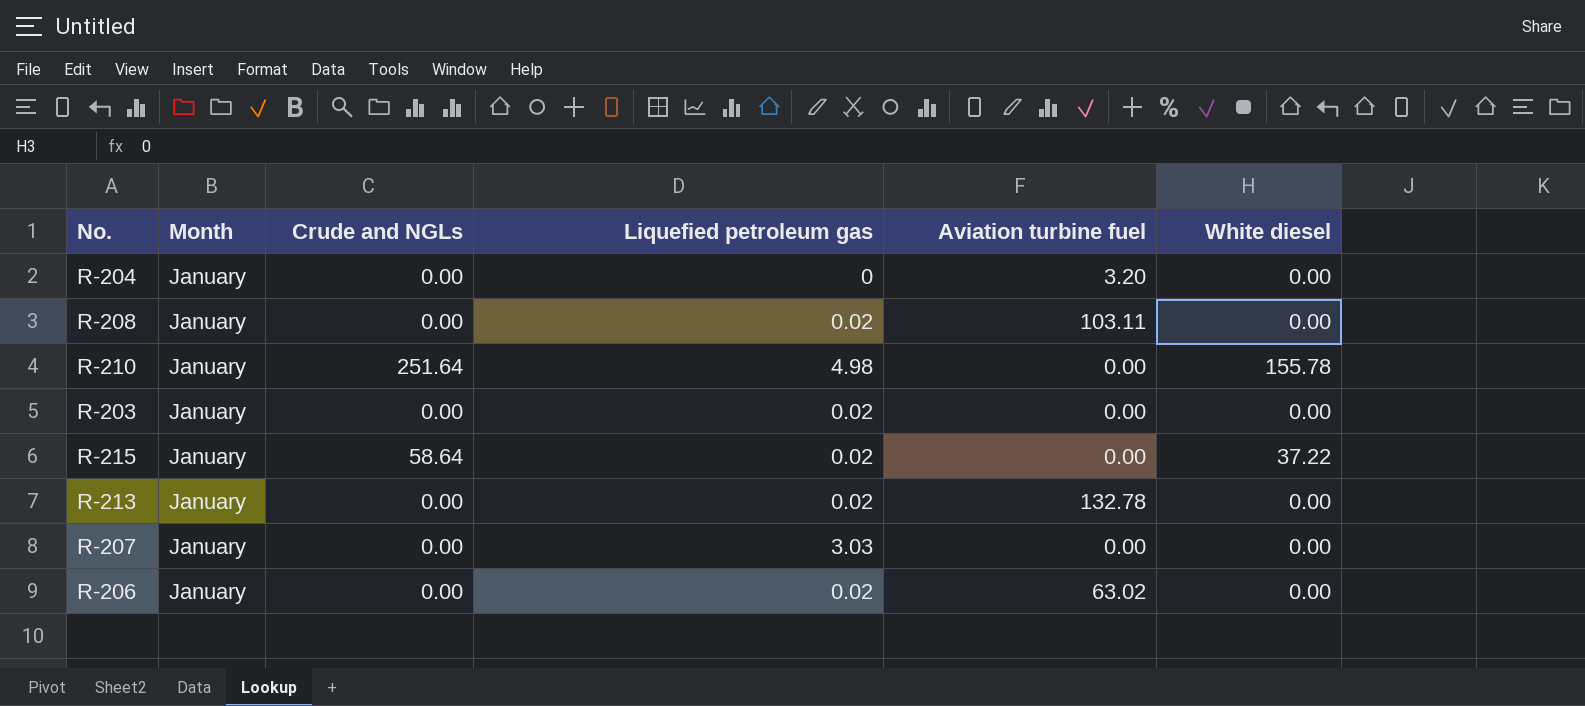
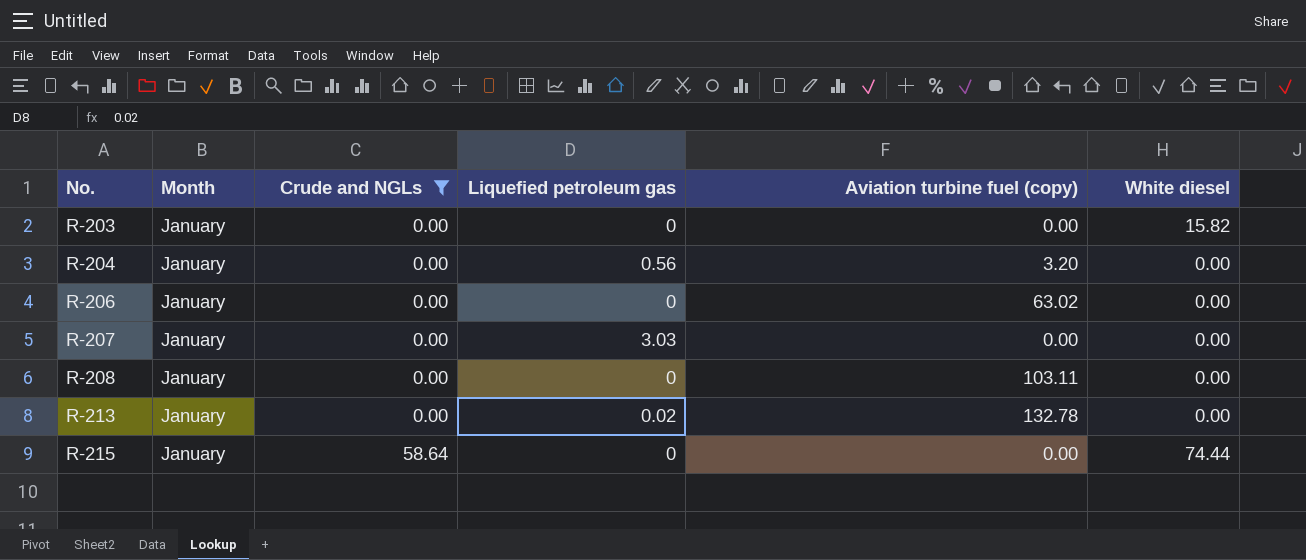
filter: none -> Crude and NGLs != 251.64
row order: none -> No. ascending
column name: Aviation turbine fuel -> Aviation turbine fuel (copy)
R-203 | Liquefied petroleum gas: 0.02 -> 0
R-203 | White diesel: 0.00 -> 15.82
R-204 | Liquefied petroleum gas: 0 -> 0.56
R-206 | Liquefied petroleum gas: 0.02 -> 0
R-208 | Liquefied petroleum gas: 0.02 -> 0
R-215 | Liquefied petroleum gas: 0.02 -> 0
R-215 | White diesel: 37.22 -> 74.44

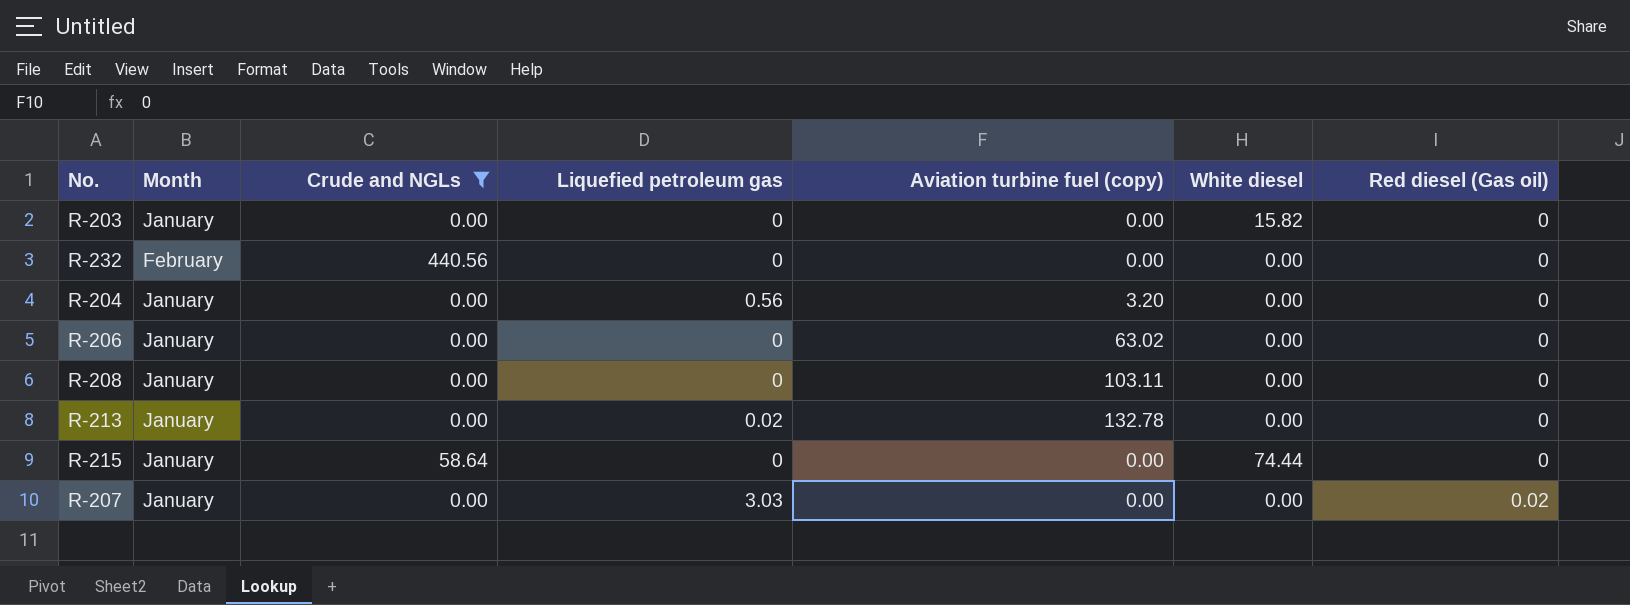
row order: No. ascending -> Red diesel (Gas oil) ascending
column Red diesel (Gas oil) | position: none -> 7
row R-232: none -> February | 440.56 | 0 | 0.00 | 0.00 | 0

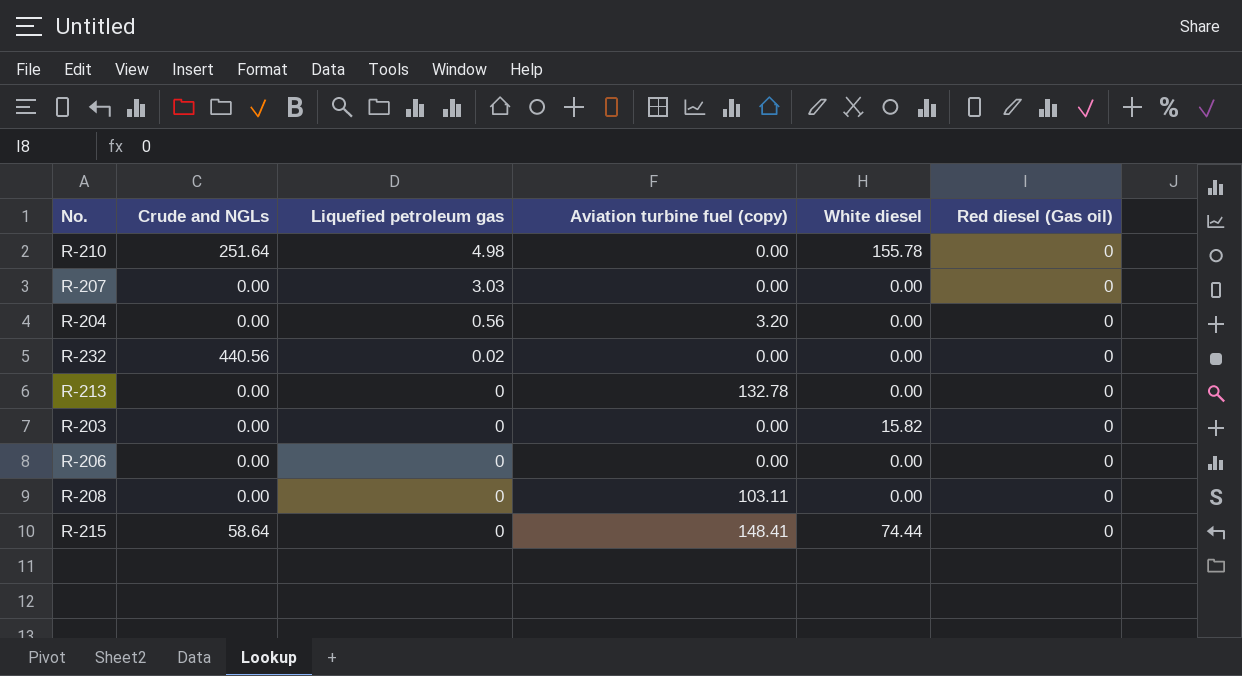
filter: Crude and NGLs != 251.64 -> none
row order: Red diesel (Gas oil) ascending -> Liquefied petroleum gas descending
column Month | position: 2 -> none
R-207 | Red diesel (Gas oil): 0.02 -> 0
R-232 | Liquefied petroleum gas: 0 -> 0.02
R-213 | Liquefied petroleum gas: 0.02 -> 0
R-206 | Aviation turbine fuel (copy): 63.02 -> 0.00
R-215 | Aviation turbine fuel (copy): 0.00 -> 148.41

